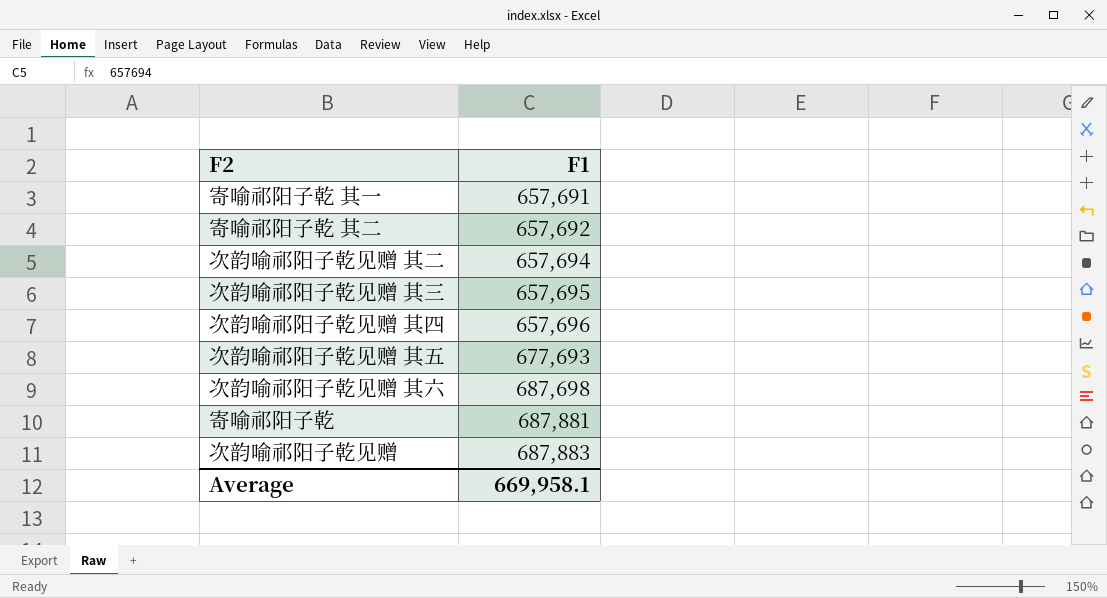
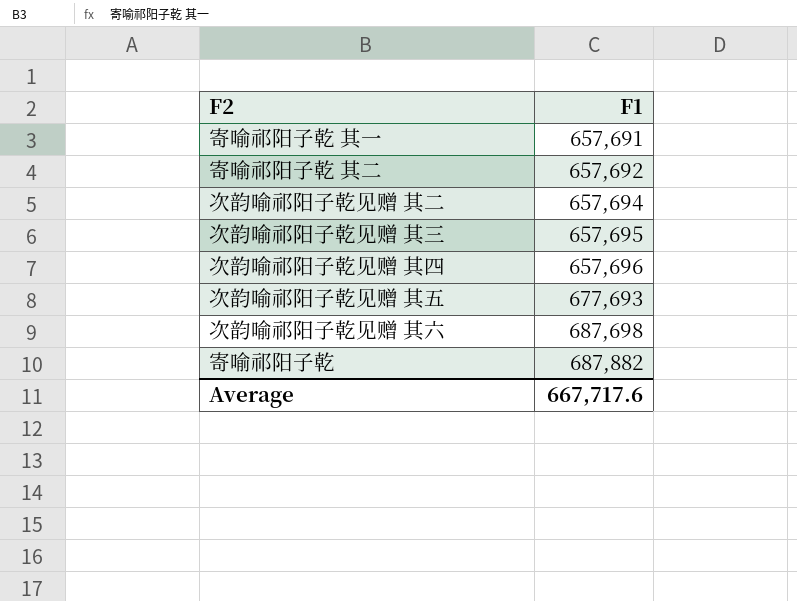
row 次韵喻祁阳子乾见赠: 687,883 -> none
寄喻祁阳子乾 | F1: 687,881 -> 687,882
Average | F1: 669,958.1 -> 667,717.6

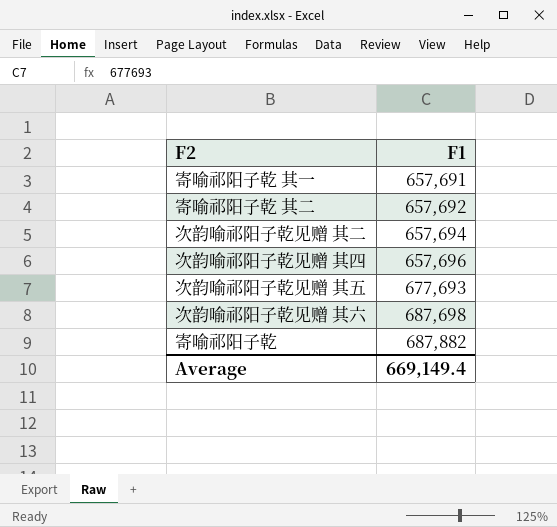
row 次韵喻祁阳子乾见赠 其三: 657,695 -> none
Average | F1: 667,717.6 -> 669,149.4

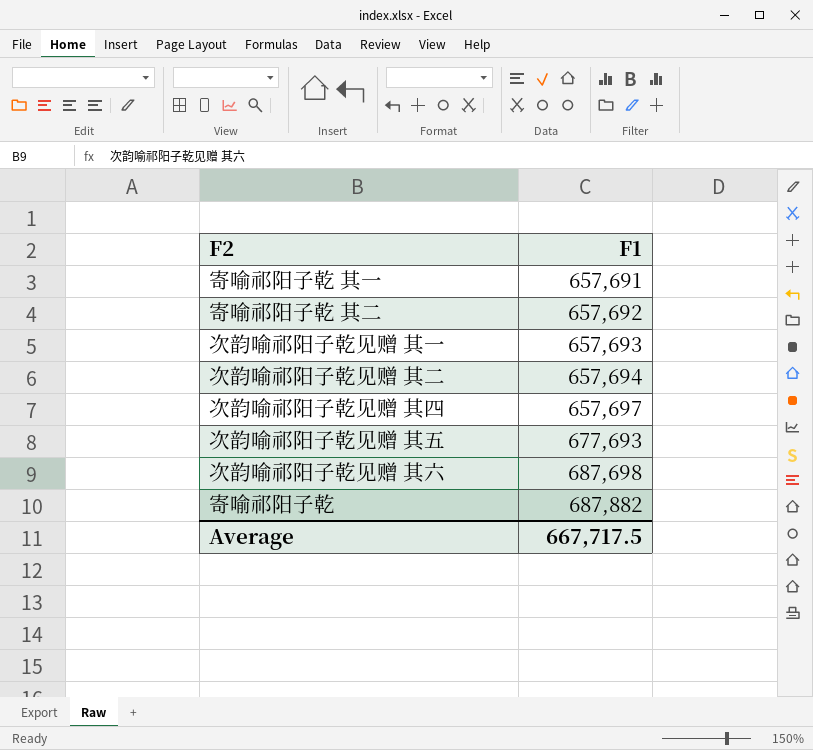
row 次韵喻祁阳子乾见赠 其一: none -> 657,693
次韵喻祁阳子乾见赠 其四 | F1: 657,696 -> 657,697
Average | F1: 669,149.4 -> 667,717.5

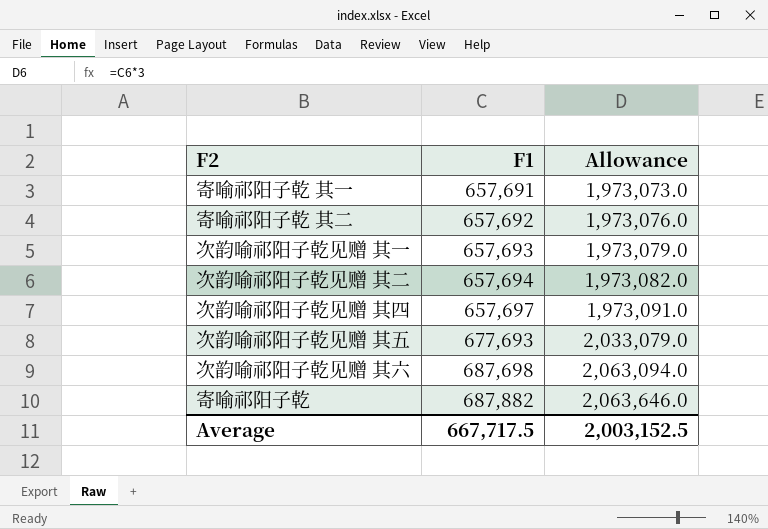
column Allowance | formula: none -> [F1] * 3

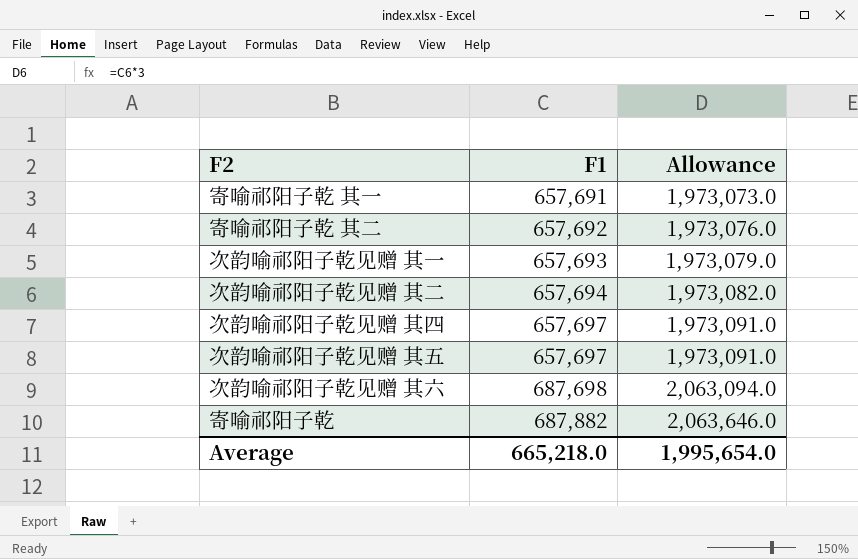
次韵喻祁阳子乾见赠 其五 | F1: 677,693 -> 657,697
次韵喻祁阳子乾见赠 其五 | Allowance: 2,033,079.0 -> 1,973,091.0
Average | F1: 667,717.5 -> 665,218.0
Average | Allowance: 2,003,152.5 -> 1,995,654.0

